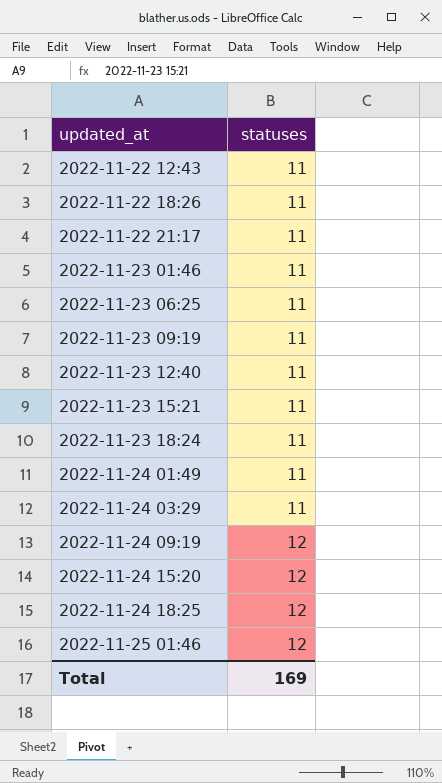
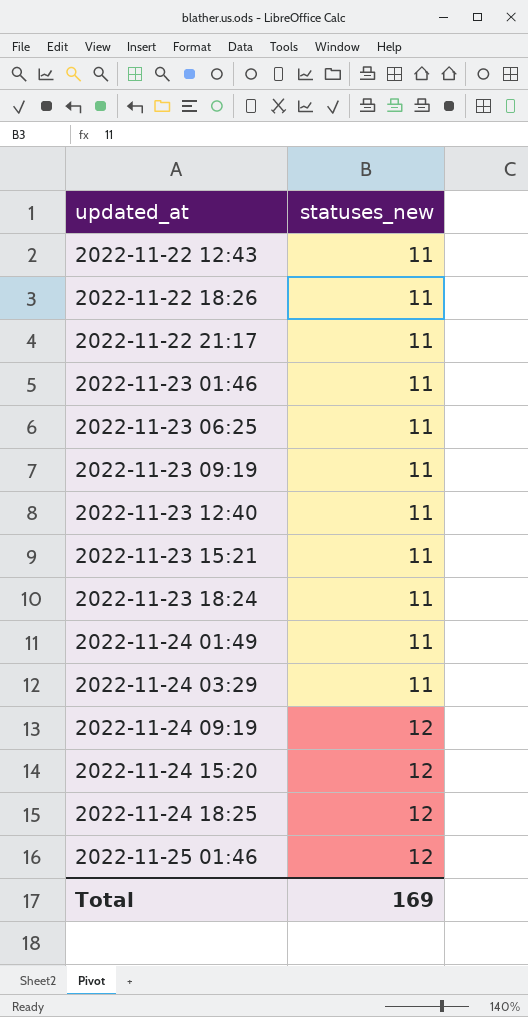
column name: statuses -> statuses_new

